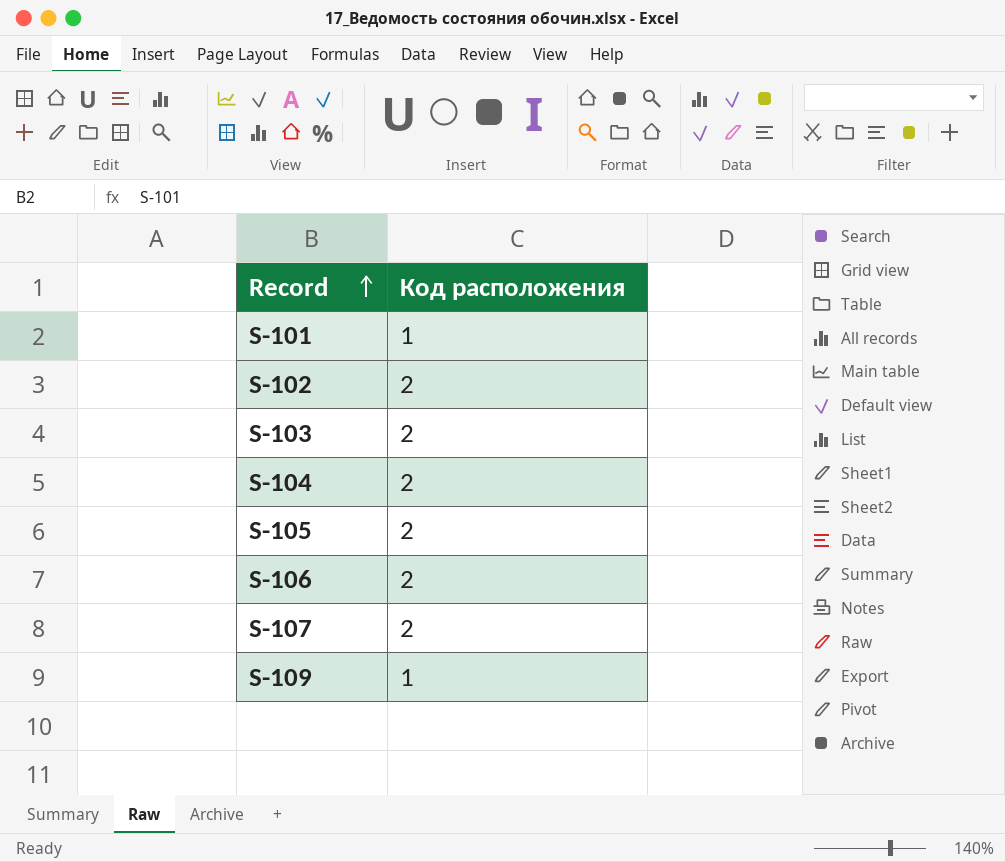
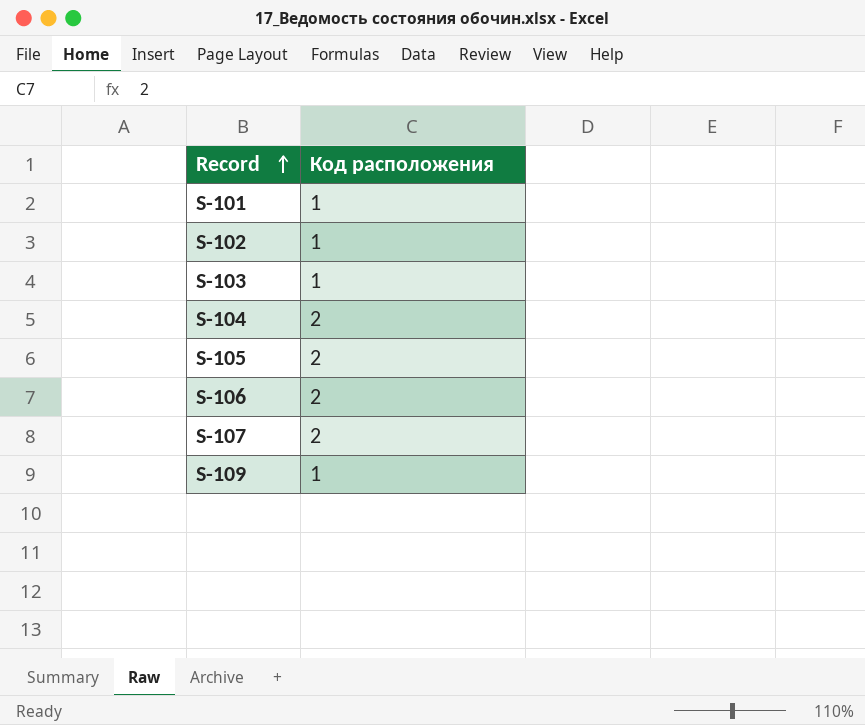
S-102 | Код расположения: 2 -> 1
S-103 | Код расположения: 2 -> 1

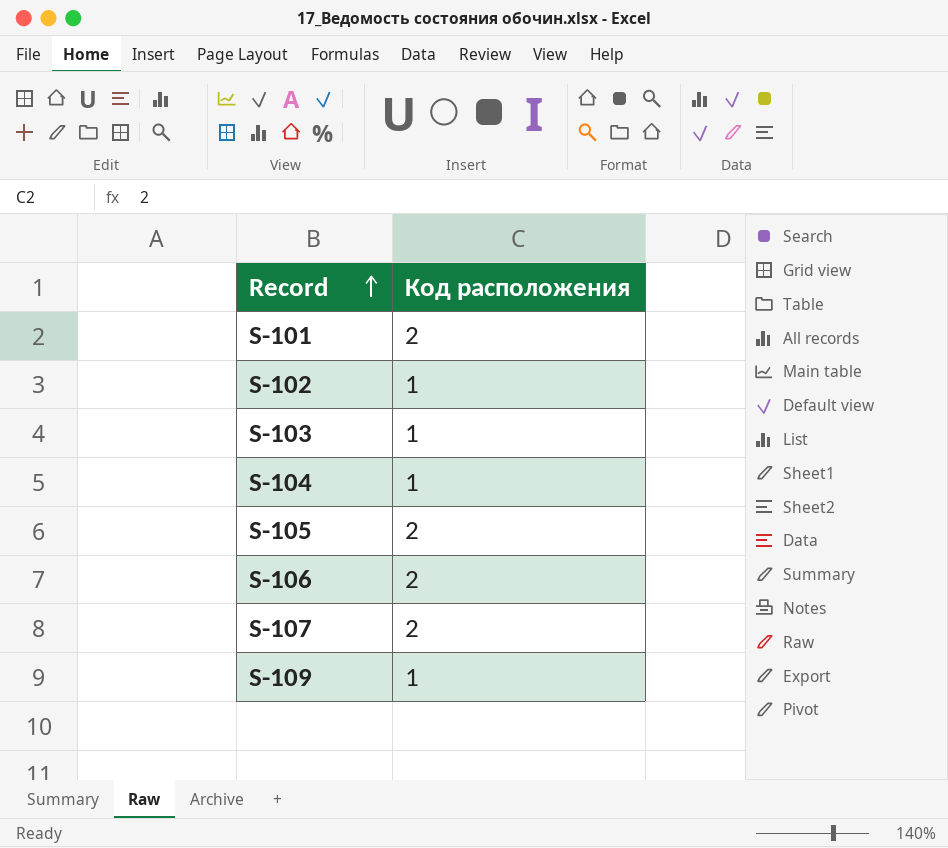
S-101 | Код расположения: 1 -> 2
S-104 | Код расположения: 2 -> 1

